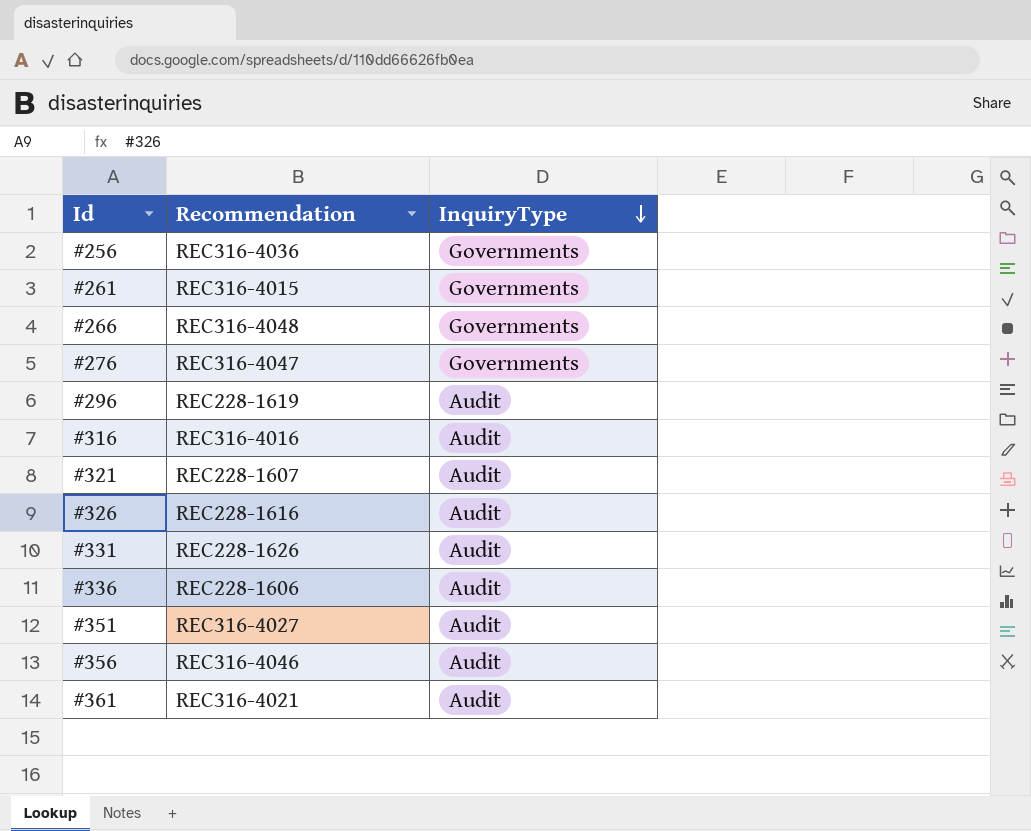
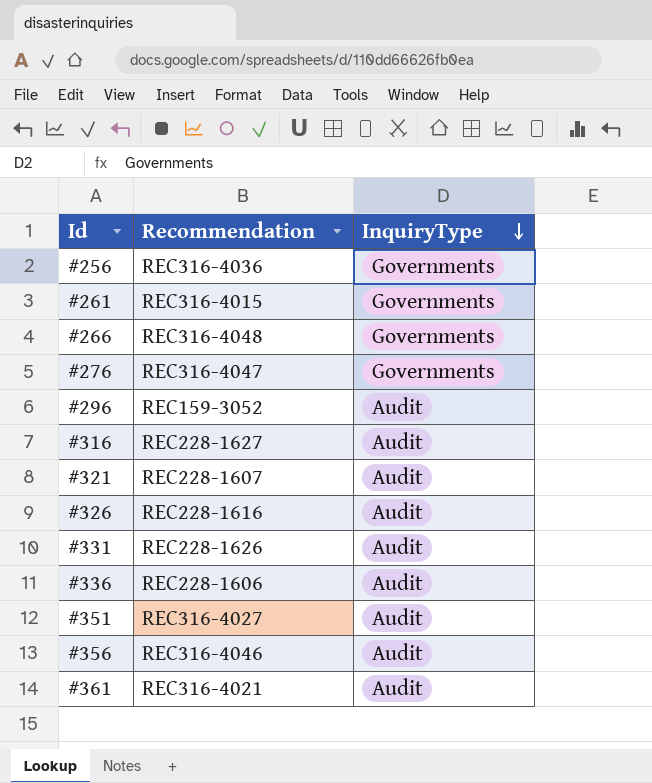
#296 | Recommendation: REC228-1619 -> REC159-3052
#316 | Recommendation: REC316-4016 -> REC228-1627

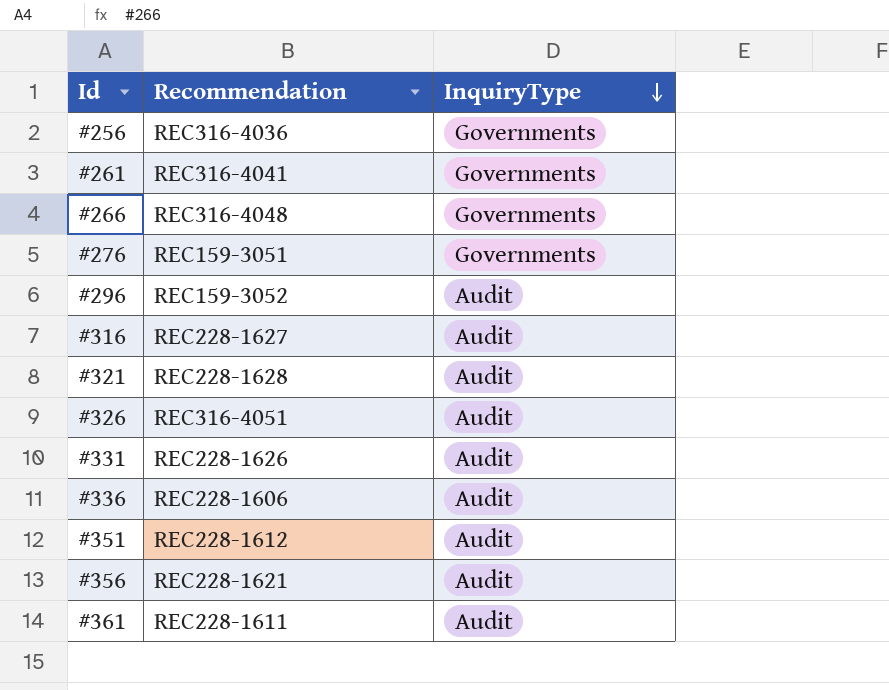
#261 | Recommendation: REC316-4015 -> REC316-4041
#276 | Recommendation: REC316-4047 -> REC159-3051
#321 | Recommendation: REC228-1607 -> REC228-1628
#326 | Recommendation: REC228-1616 -> REC316-4051
#351 | Recommendation: REC316-4027 -> REC228-1612
#356 | Recommendation: REC316-4046 -> REC228-1621
#361 | Recommendation: REC316-4021 -> REC228-1611

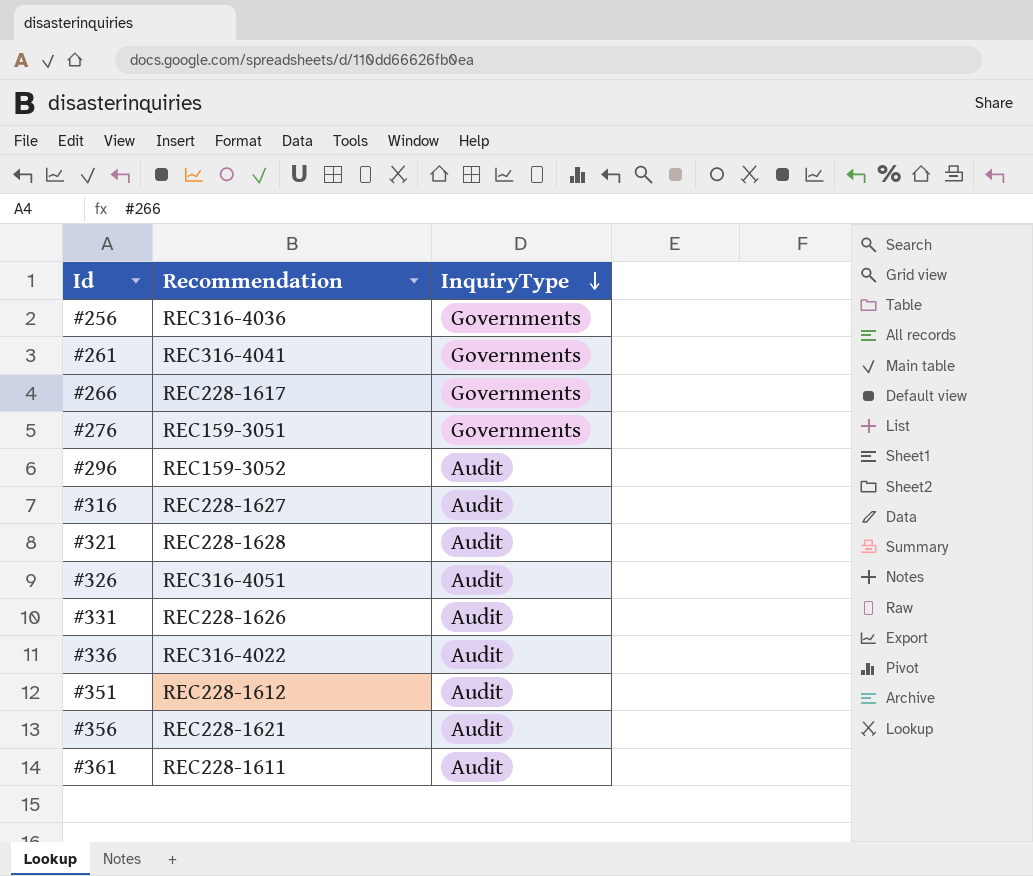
#266 | Recommendation: REC316-4048 -> REC228-1617
#336 | Recommendation: REC228-1606 -> REC316-4022

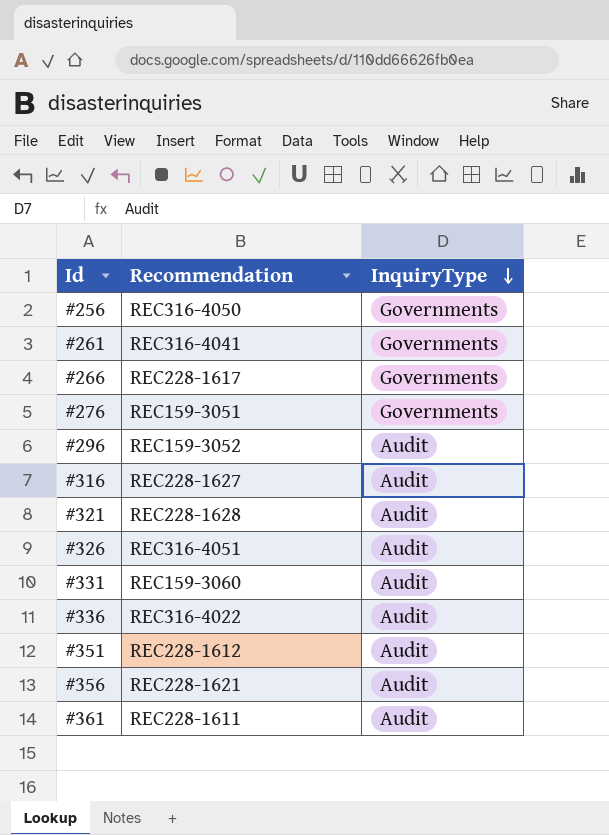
#256 | Recommendation: REC316-4036 -> REC316-4050
#331 | Recommendation: REC228-1626 -> REC159-3060

